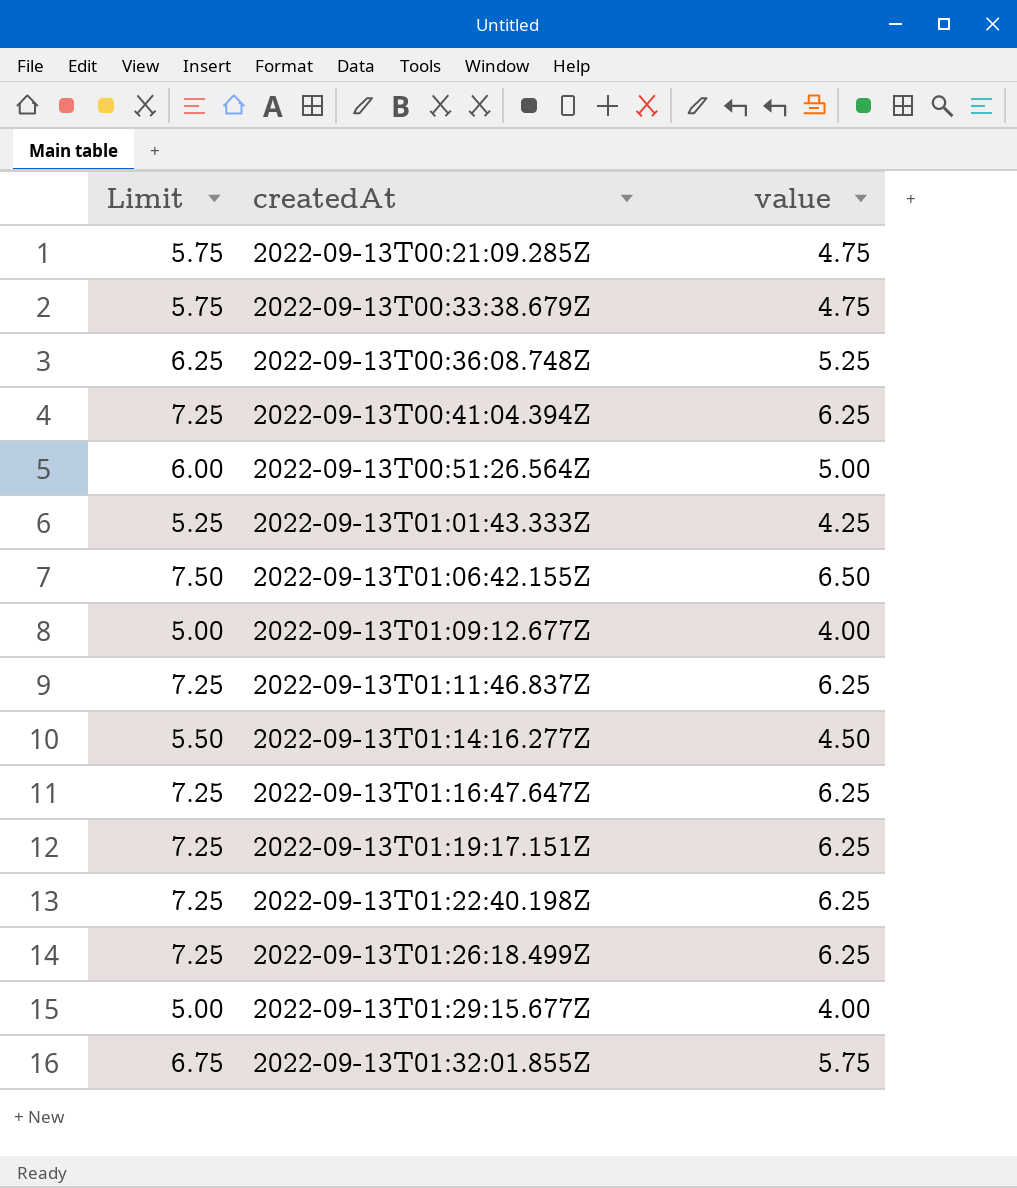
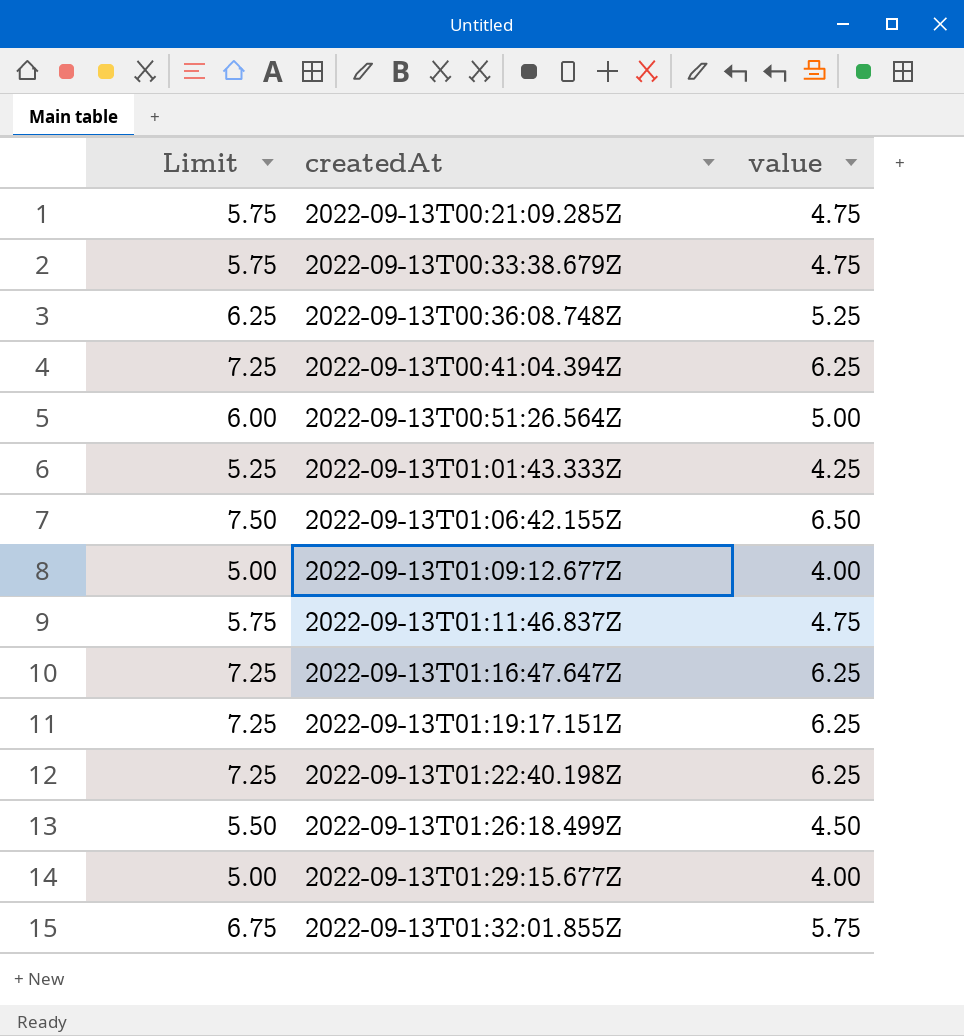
row 2022-09-13T01:14:16.277Z: 5.50 | 4.50 -> none
2022-09-13T01:11:46.837Z | Limit: 7.25 -> 5.75
2022-09-13T01:11:46.837Z | value: 6.25 -> 4.75
2022-09-13T01:26:18.499Z | Limit: 7.25 -> 5.50
2022-09-13T01:26:18.499Z | value: 6.25 -> 4.50

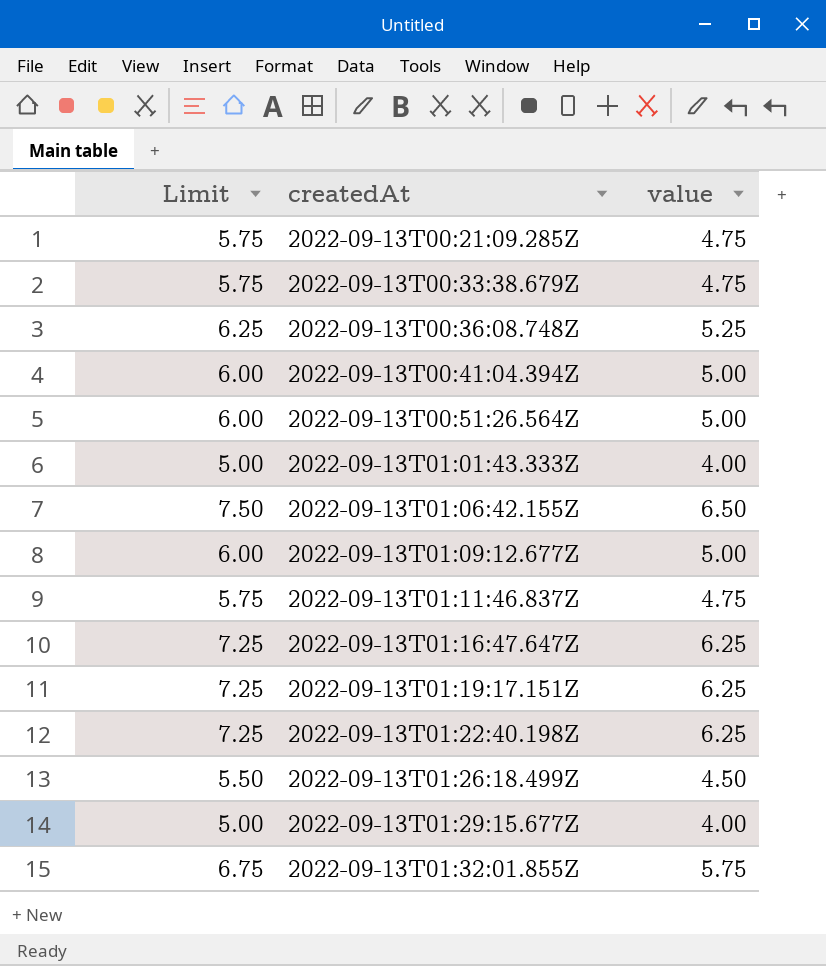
2022-09-13T00:41:04.394Z | Limit: 7.25 -> 6.00
2022-09-13T00:41:04.394Z | value: 6.25 -> 5.00
2022-09-13T01:01:43.333Z | Limit: 5.25 -> 5.00
2022-09-13T01:01:43.333Z | value: 4.25 -> 4.00
2022-09-13T01:09:12.677Z | Limit: 5.00 -> 6.00
2022-09-13T01:09:12.677Z | value: 4.00 -> 5.00

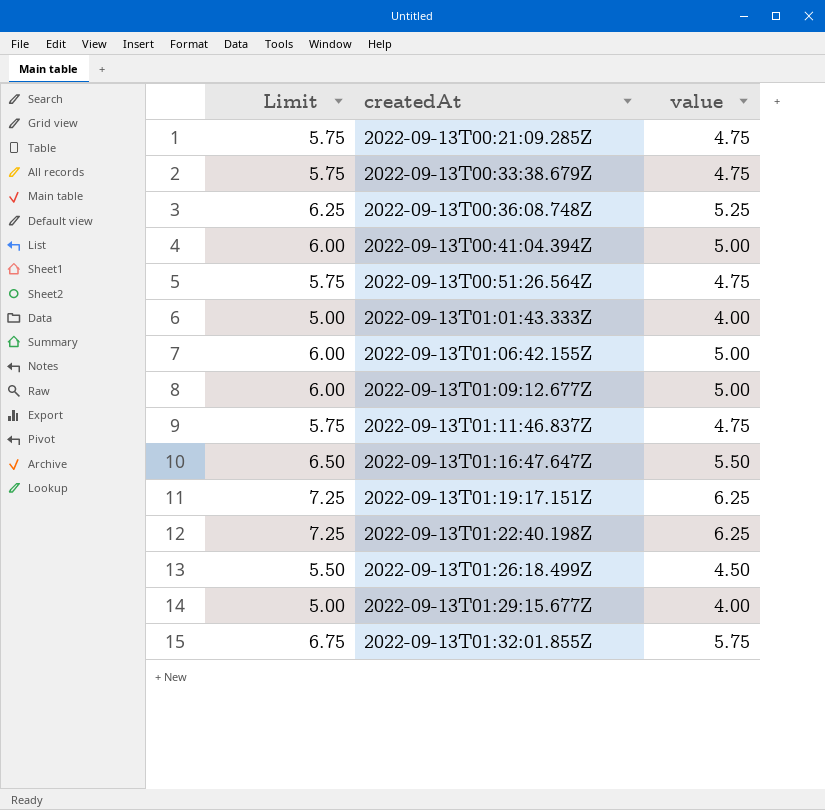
2022-09-13T00:51:26.564Z | Limit: 6.00 -> 5.75
2022-09-13T00:51:26.564Z | value: 5.00 -> 4.75
2022-09-13T01:06:42.155Z | Limit: 7.50 -> 6.00
2022-09-13T01:06:42.155Z | value: 6.50 -> 5.00
2022-09-13T01:16:47.647Z | Limit: 7.25 -> 6.50
2022-09-13T01:16:47.647Z | value: 6.25 -> 5.50

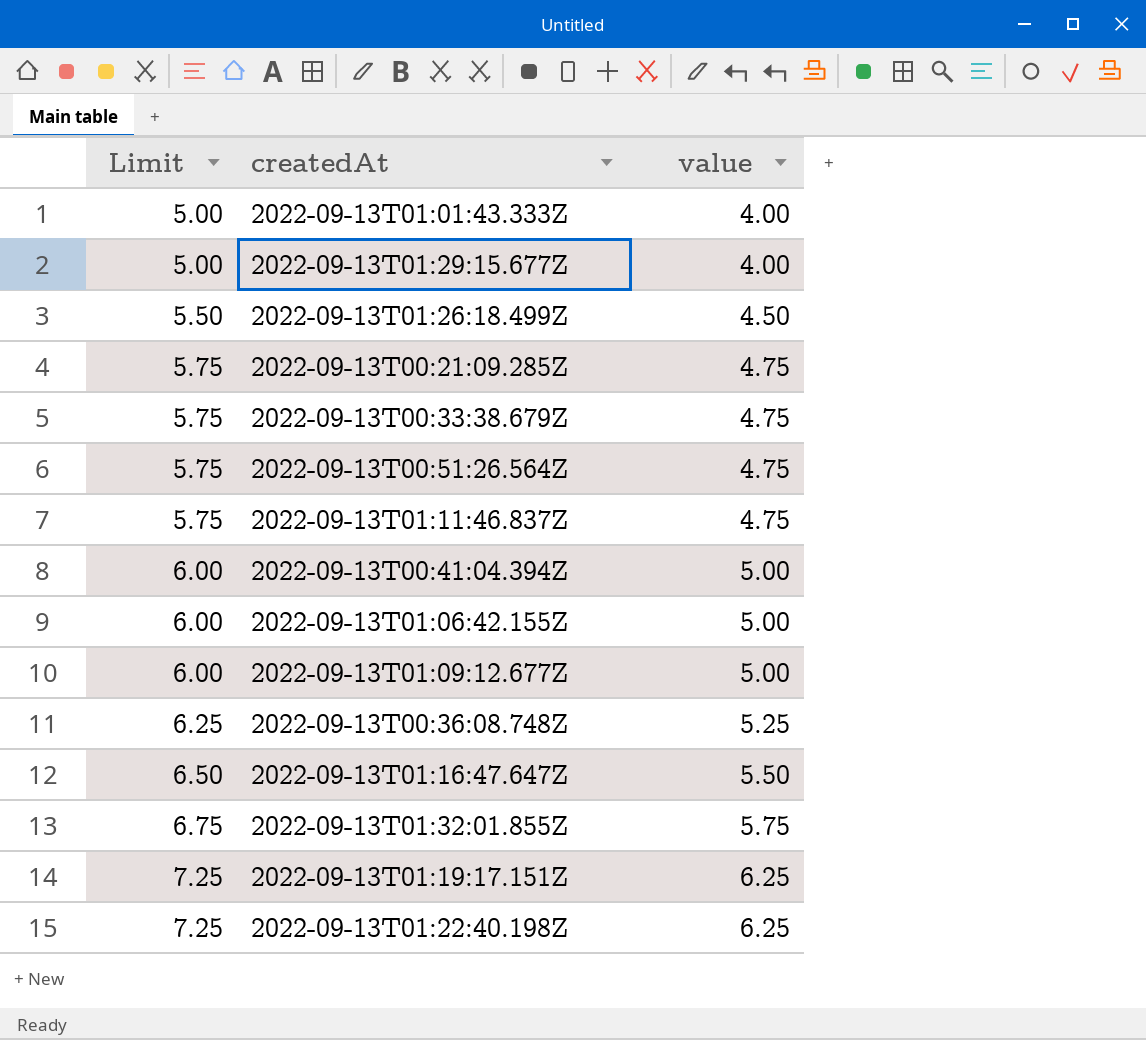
row order: createdAt ascending -> Limit ascending

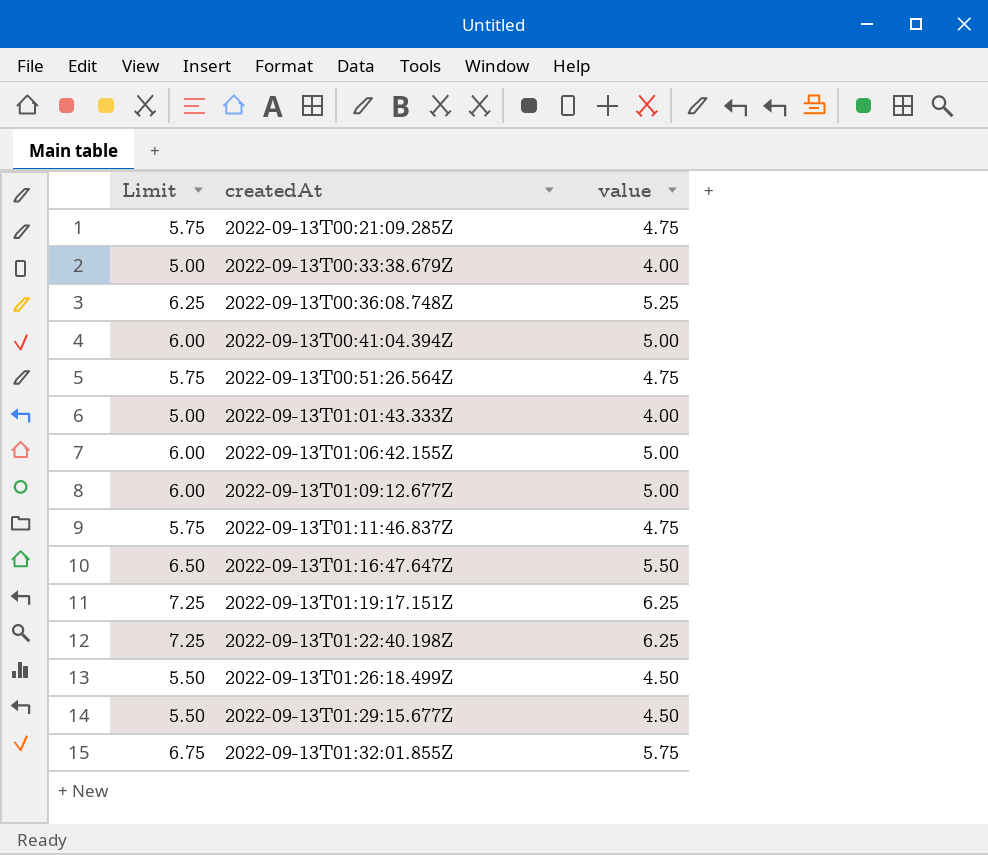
row order: Limit ascending -> createdAt ascending
2022-09-13T00:33:38.679Z | Limit: 5.75 -> 5.00
2022-09-13T00:33:38.679Z | value: 4.75 -> 4.00
2022-09-13T01:29:15.677Z | Limit: 5.00 -> 5.50
2022-09-13T01:29:15.677Z | value: 4.00 -> 4.50

